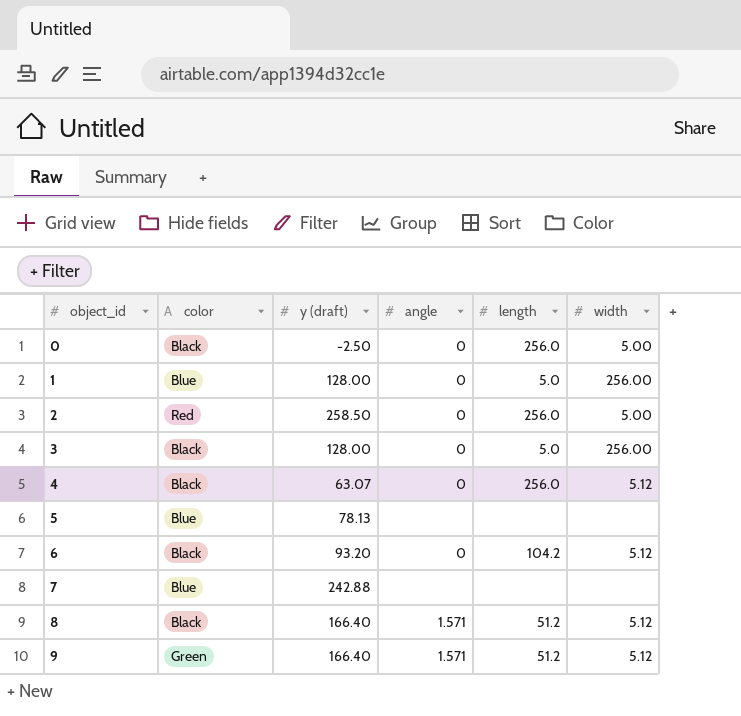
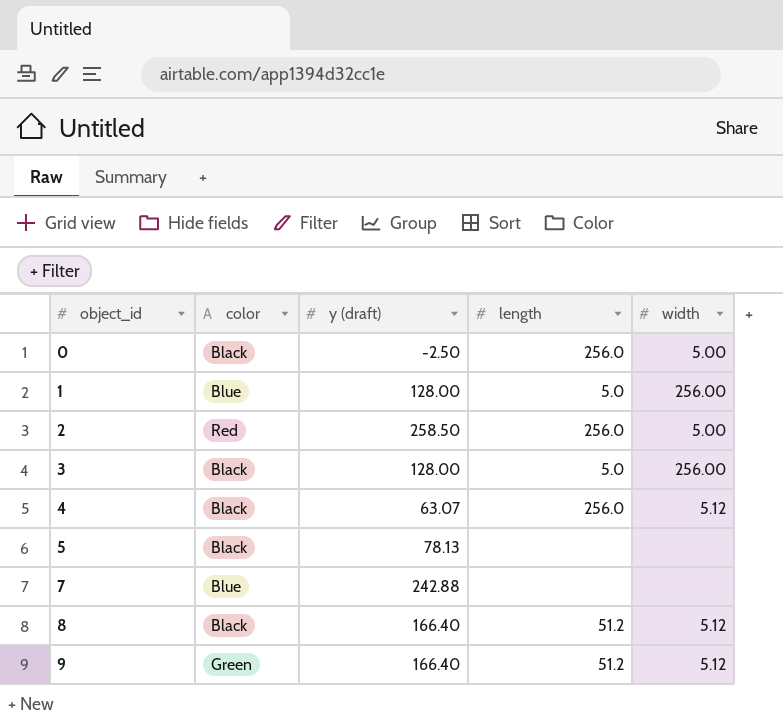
column angle | position: 4 -> none
row 6: Black | 93.20 | 0 | 104.2 | 5.12 -> none
5 | color: Blue -> Black

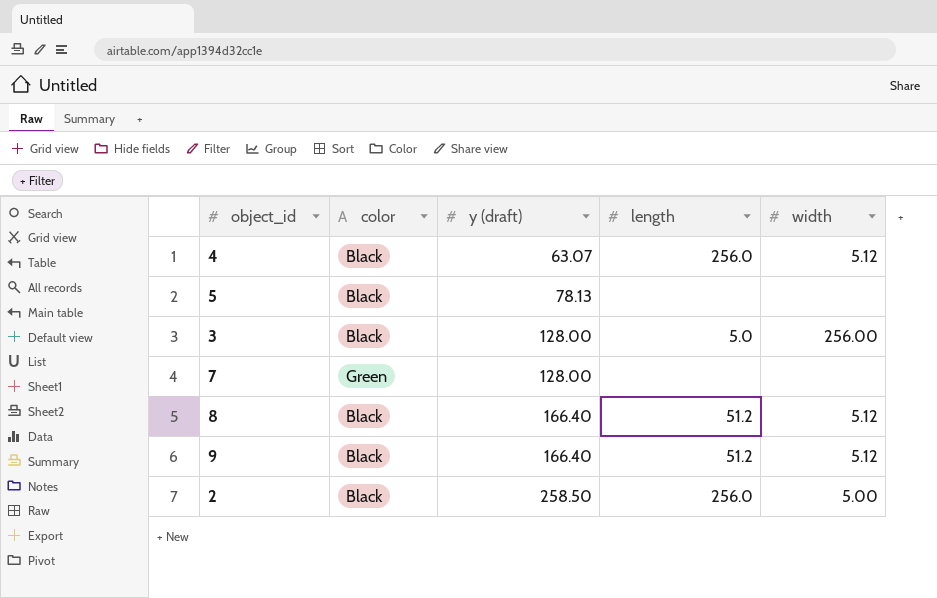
row order: object_id ascending -> y (draft) ascending
row 0: Black | -2.50 | 256.0 | 5.00 -> none
row 1: Blue | 128.00 | 5.0 | 256.00 -> none
7 | color: Blue -> Green
7 | y (draft): 242.88 -> 128.00
9 | color: Green -> Black
2 | color: Red -> Black

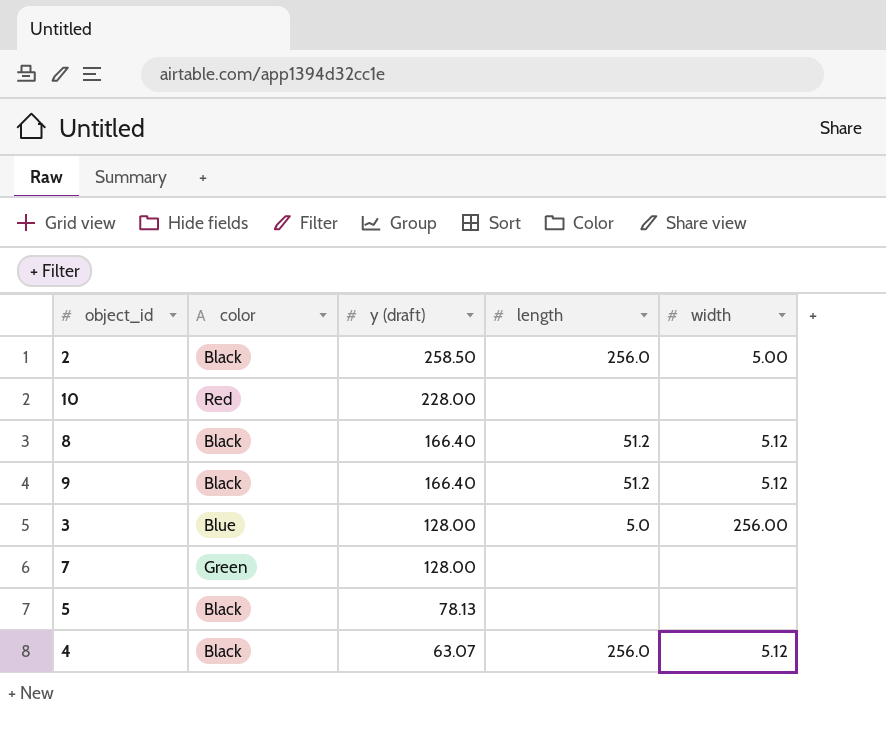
row order: y (draft) ascending -> y (draft) descending
row 10: none -> Red | 228.00 | none | none
3 | color: Black -> Blue

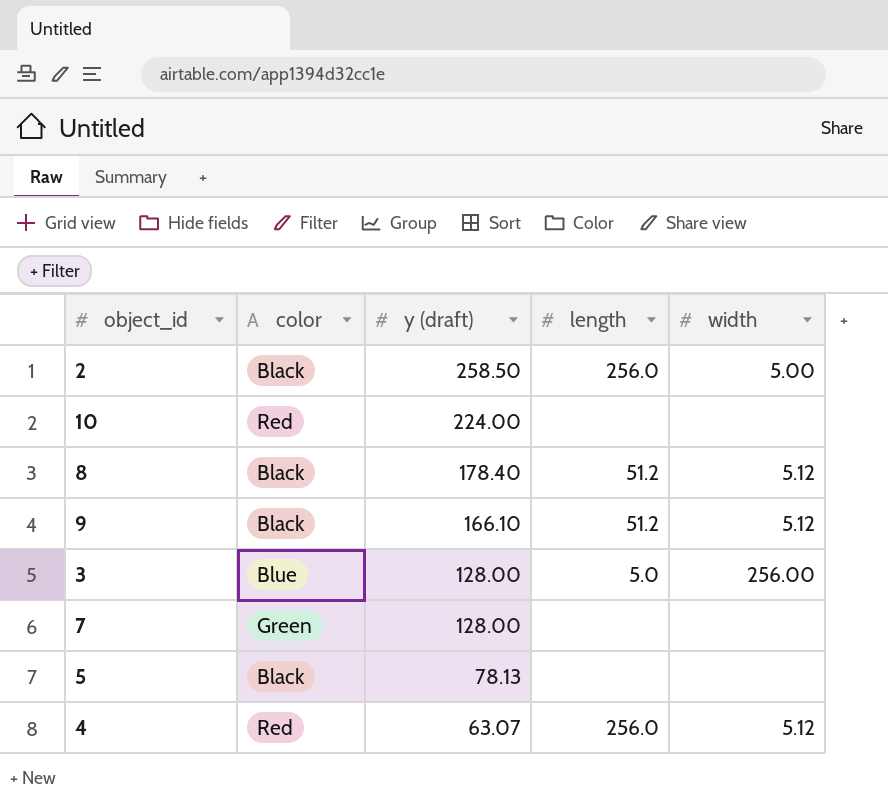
10 | y (draft): 228.00 -> 224.00
8 | y (draft): 166.40 -> 178.40
9 | y (draft): 166.40 -> 166.10
4 | color: Black -> Red

